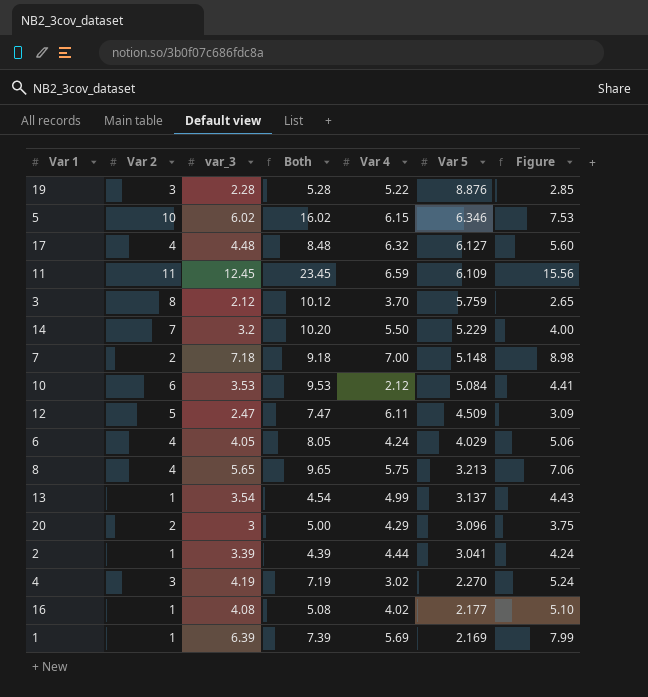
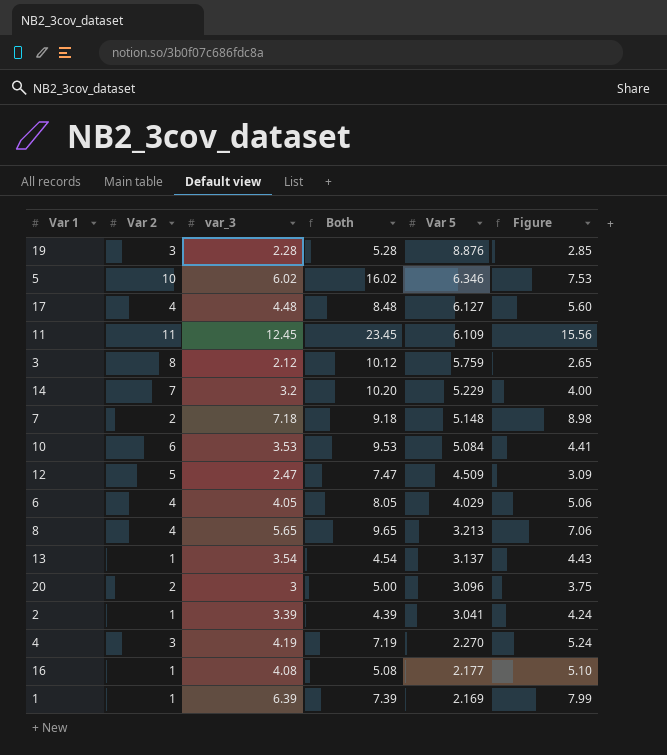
column Var 4 | position: 5 -> none

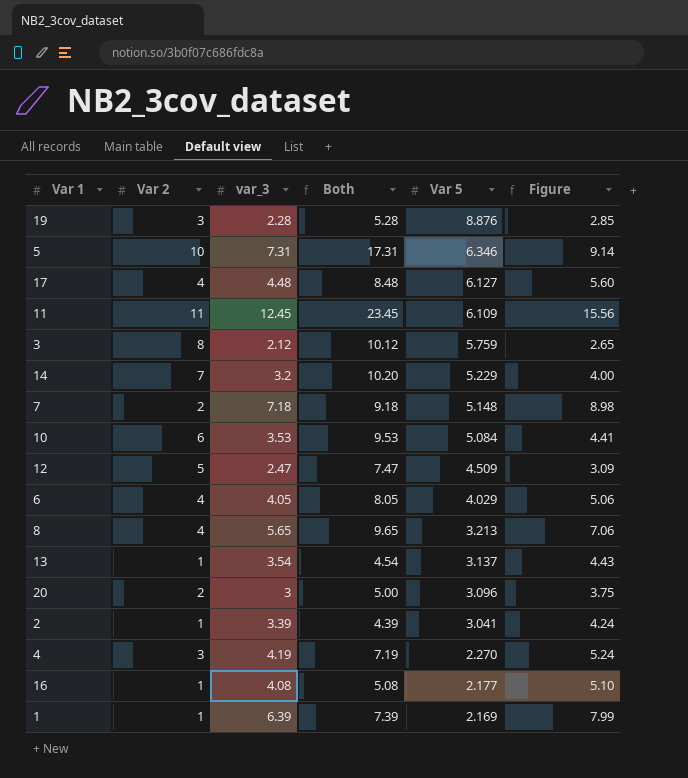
5 | var_3: 6.02 -> 7.31
5 | Both: 16.02 -> 17.31
5 | Figure: 7.53 -> 9.14

